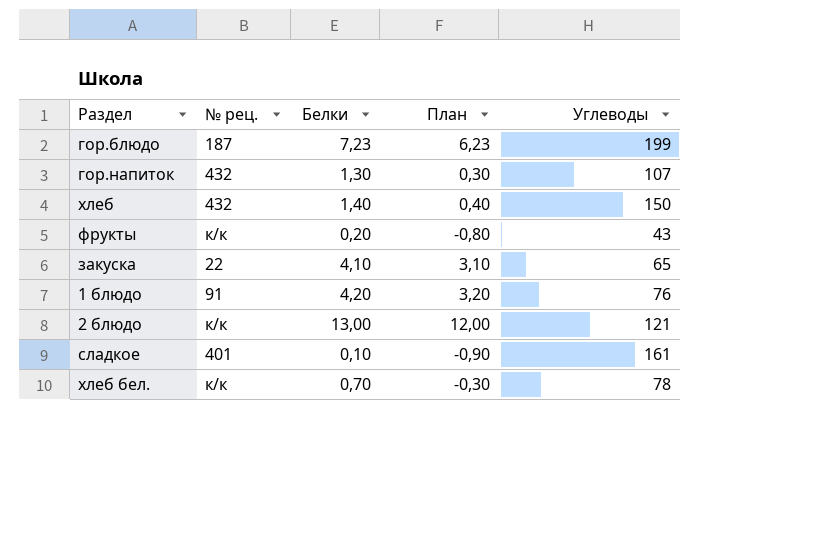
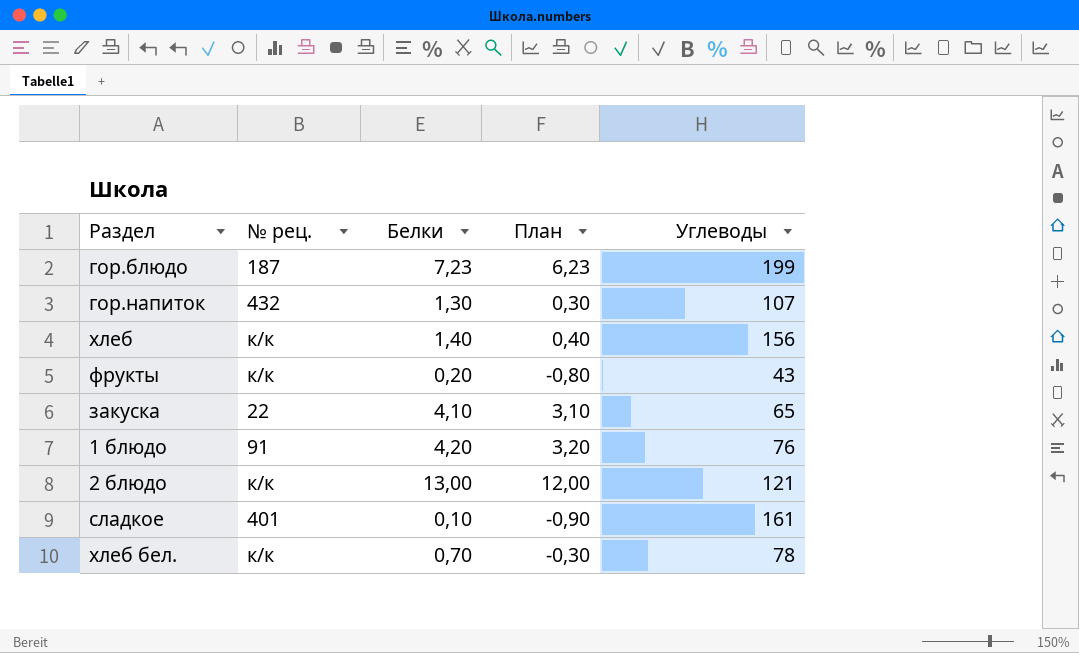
хлеб | № рец.: 432 -> к/к
хлеб | Углеводы: 150 -> 156

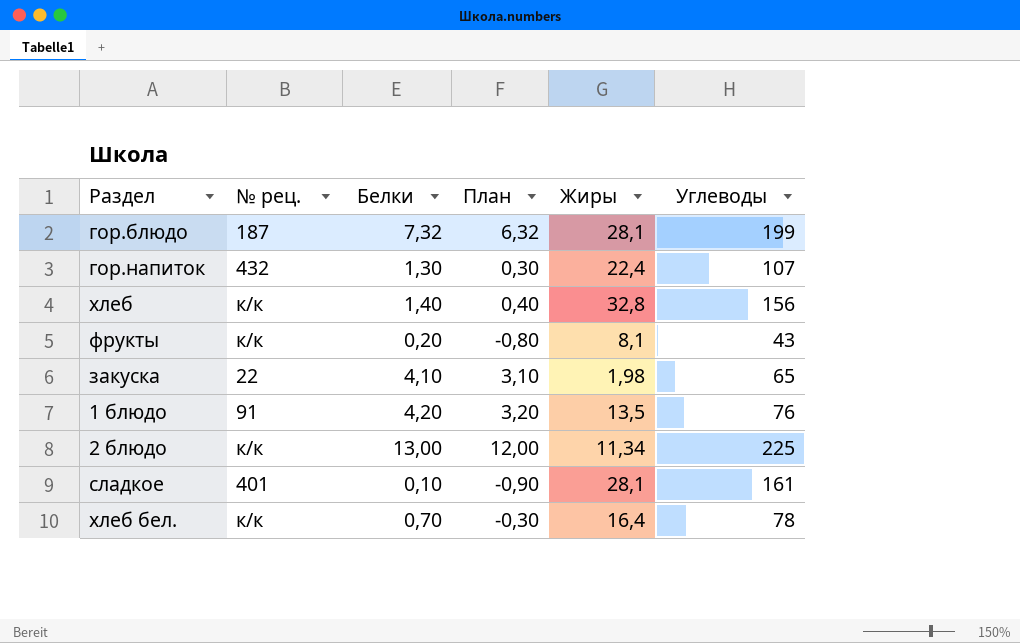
column Жиры | position: none -> 5
гор.блюдо | Белки: 7,23 -> 7,32
гор.блюдо | План: 6,23 -> 6,32
2 блюдо | Углеводы: 121 -> 225

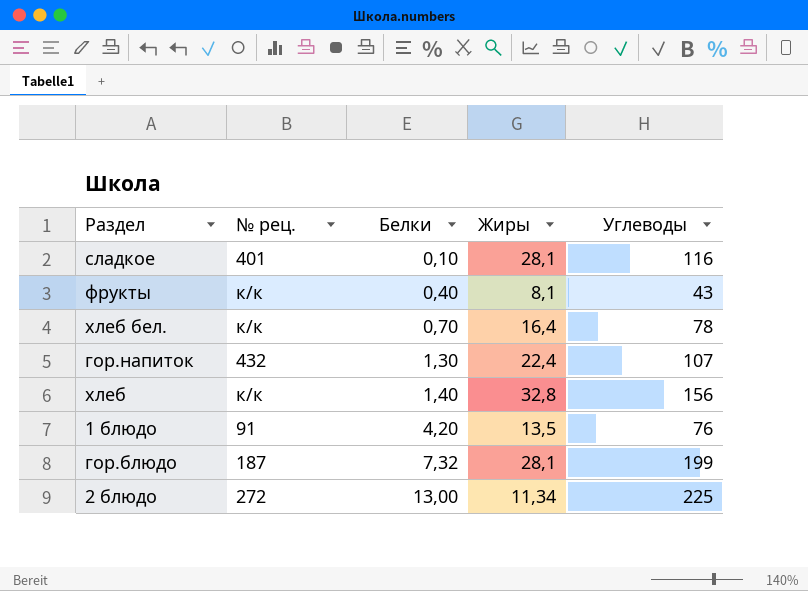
row order: none -> Белки ascending
column План | formula: [Белки] - 1 -> none
row закуска: 22 | 4,10 | 3,10 | 1,98 | 65 -> none
сладкое | Углеводы: 161 -> 116
фрукты | Белки: 0,20 -> 0,40
2 блюдо | № рец.: к/к -> 272

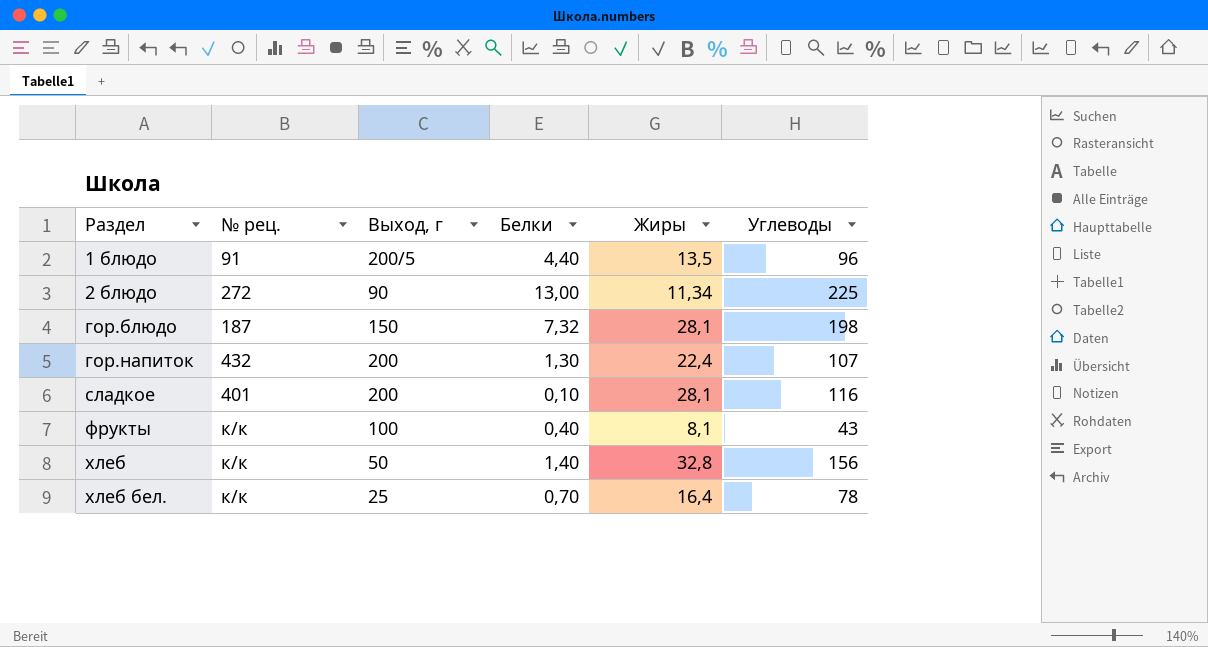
row order: Белки ascending -> Раздел ascending
column Выход, г | position: none -> 3
1 блюдо | Белки: 4,20 -> 4,40
1 блюдо | Углеводы: 76 -> 96
гор.блюдо | Углеводы: 199 -> 198

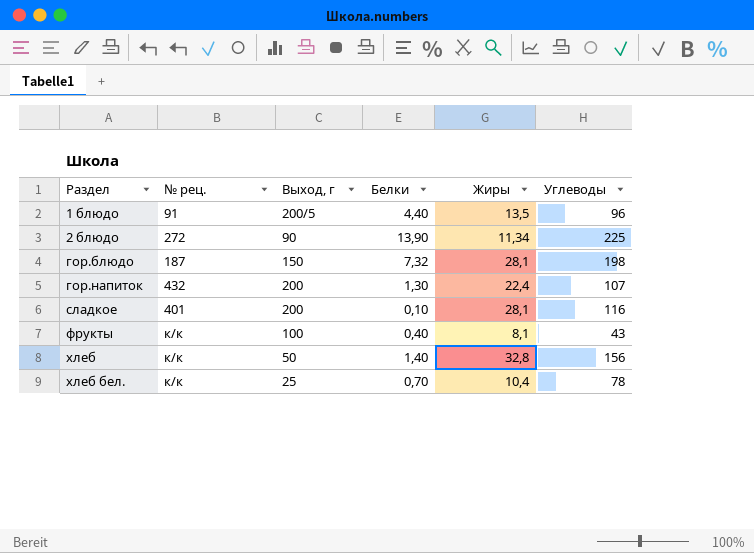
2 блюдо | Белки: 13,00 -> 13,90
хлеб бел. | Жиры: 16,4 -> 10,4

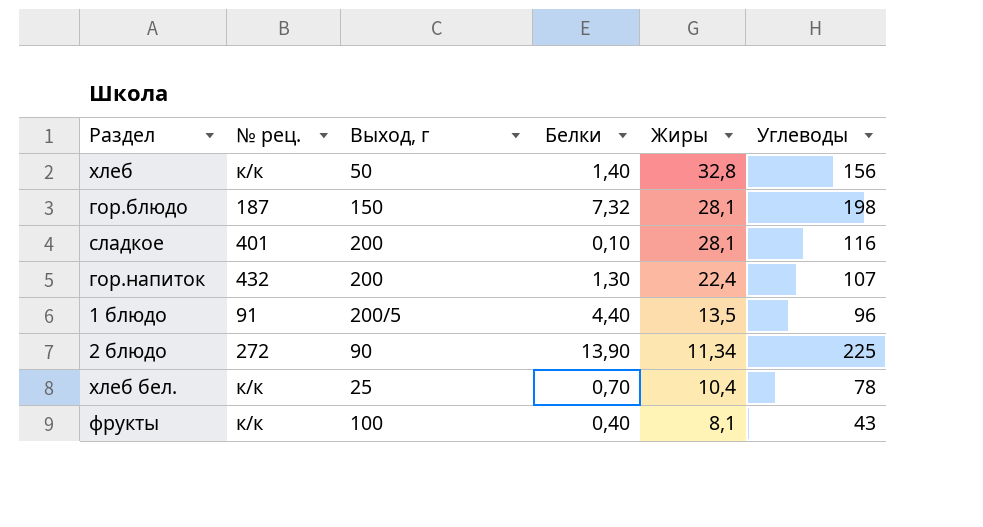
row order: Раздел ascending -> Жиры descending

